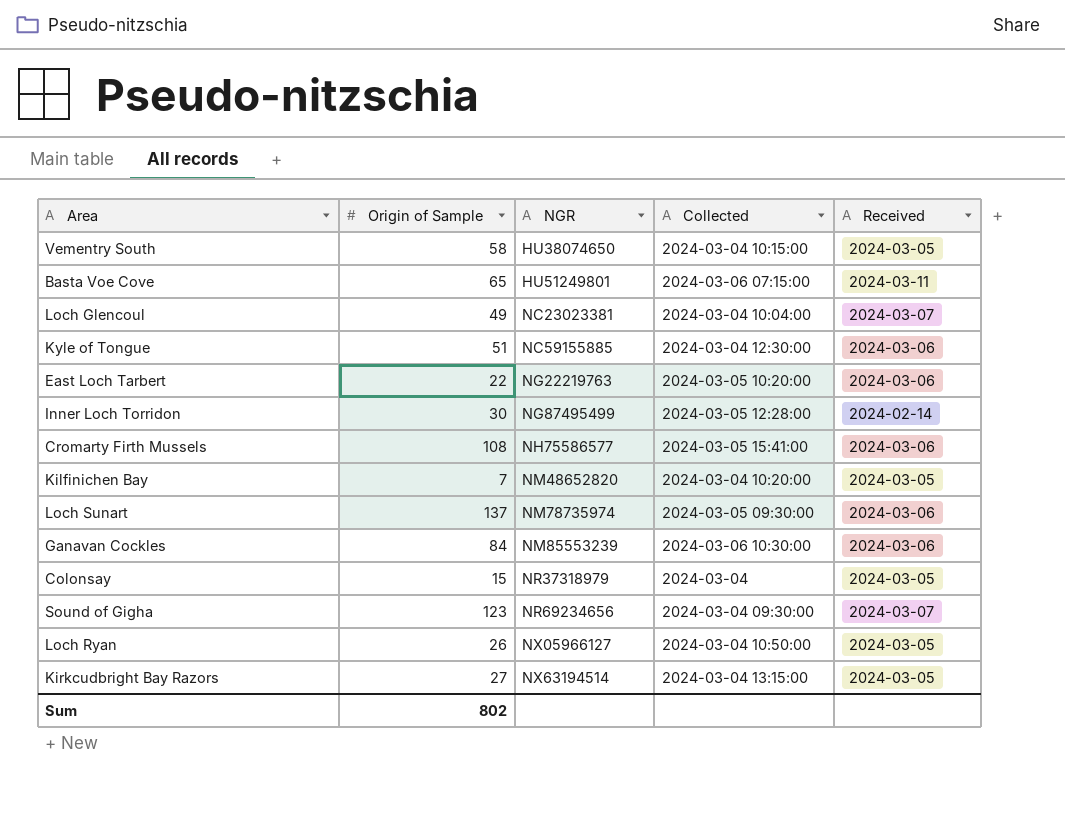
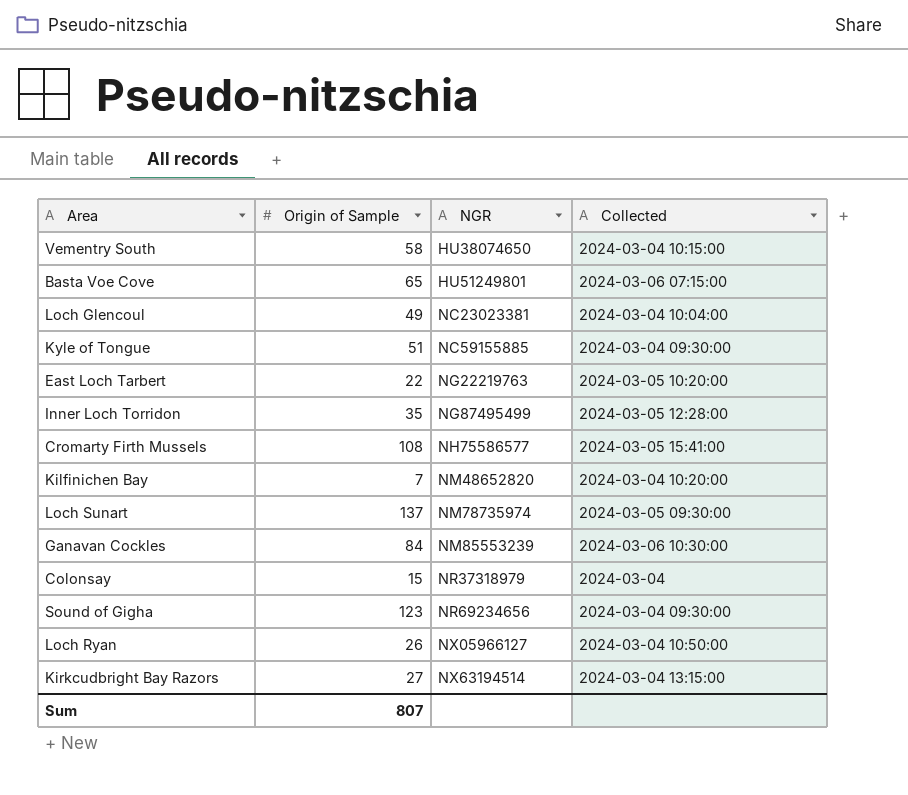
column Received | position: 5 -> none
Kyle of Tongue | Collected: 2024-03-04 12:30:00 -> 2024-03-04 09:30:00
Inner Loch Torridon | Origin of Sample: 30 -> 35
Sum | Origin of Sample: 802 -> 807

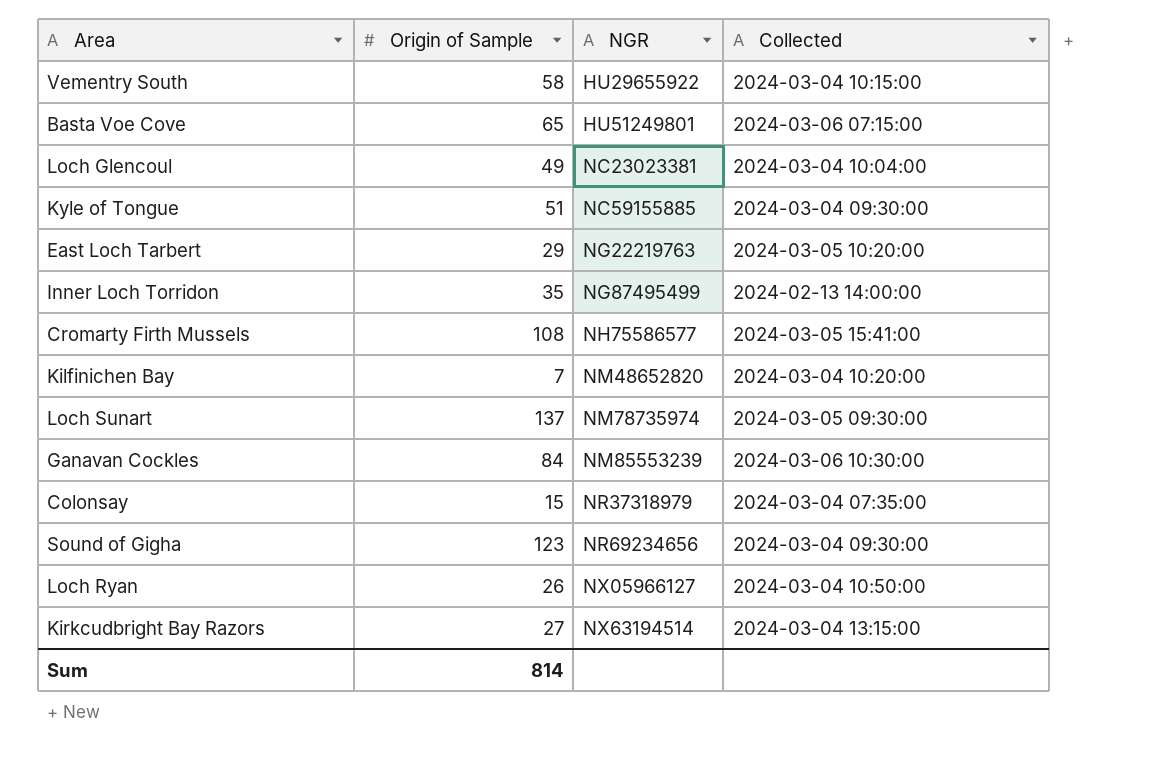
Vementry South | NGR: HU38074650 -> HU29655922
East Loch Tarbert | Origin of Sample: 22 -> 29
Inner Loch Torridon | Collected: 2024-03-05 12:28:00 -> 2024-02-13 14:00:00
Colonsay | Collected: 2024-03-04 -> 2024-03-04 07:35:00
Sum | Origin of Sample: 807 -> 814

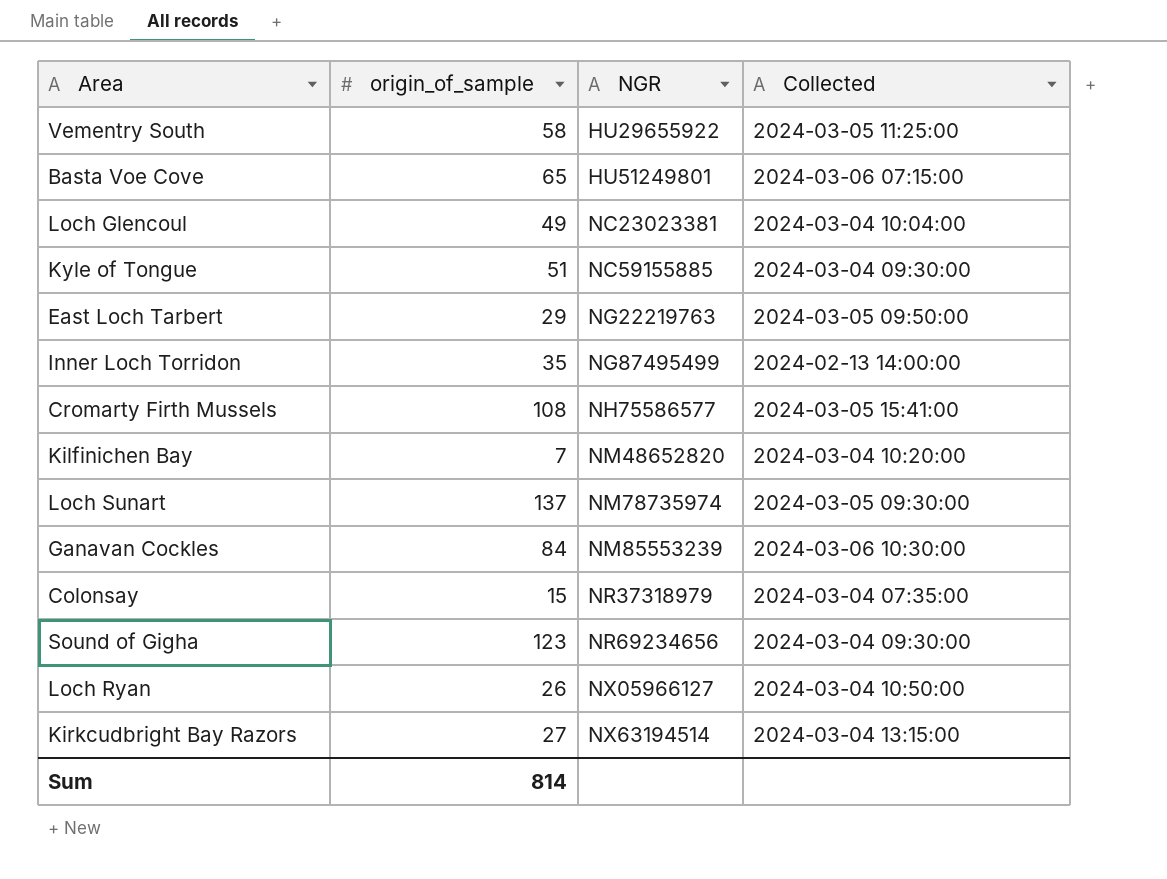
column name: Origin of Sample -> origin_of_sample
Vementry South | Collected: 2024-03-04 10:15:00 -> 2024-03-05 11:25:00
East Loch Tarbert | Collected: 2024-03-05 10:20:00 -> 2024-03-05 09:50:00

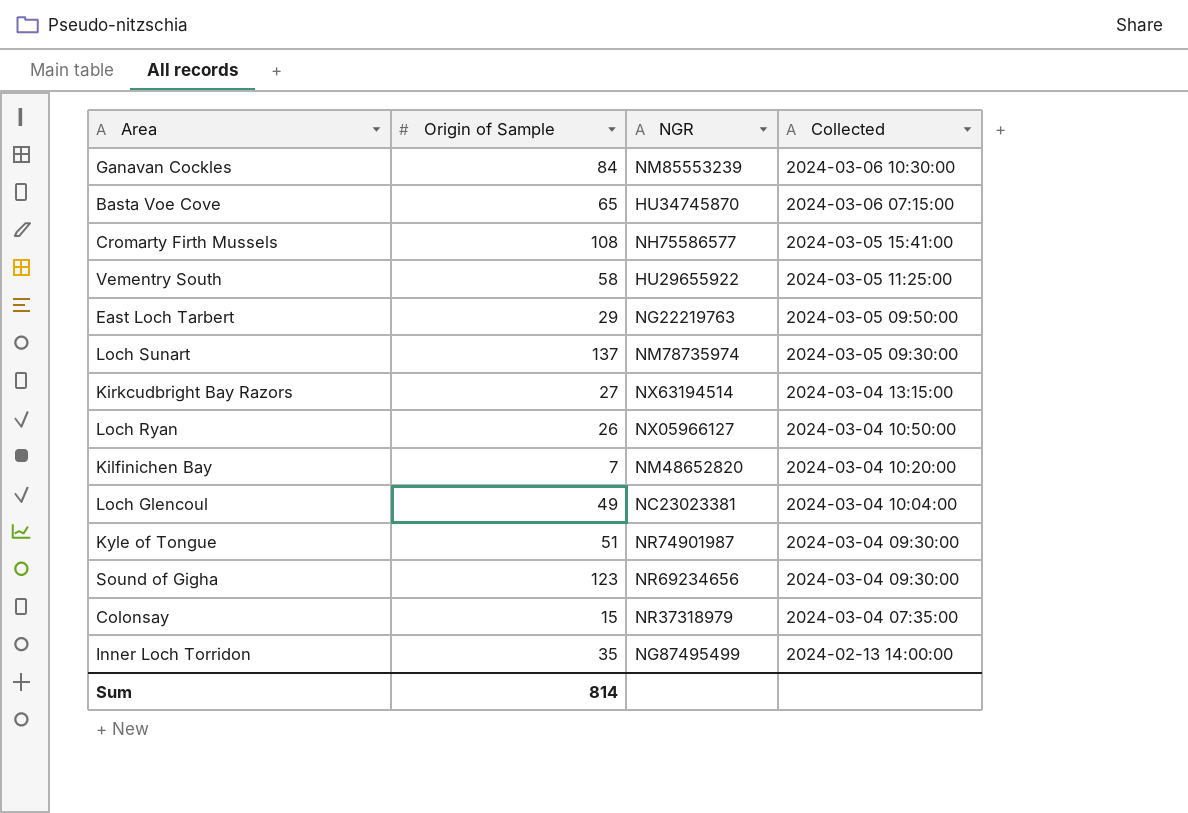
row order: NGR ascending -> Collected descending
column name: origin_of_sample -> Origin of Sample
Basta Voe Cove | NGR: HU51249801 -> HU34745870
Kyle of Tongue | NGR: NC59155885 -> NR74901987

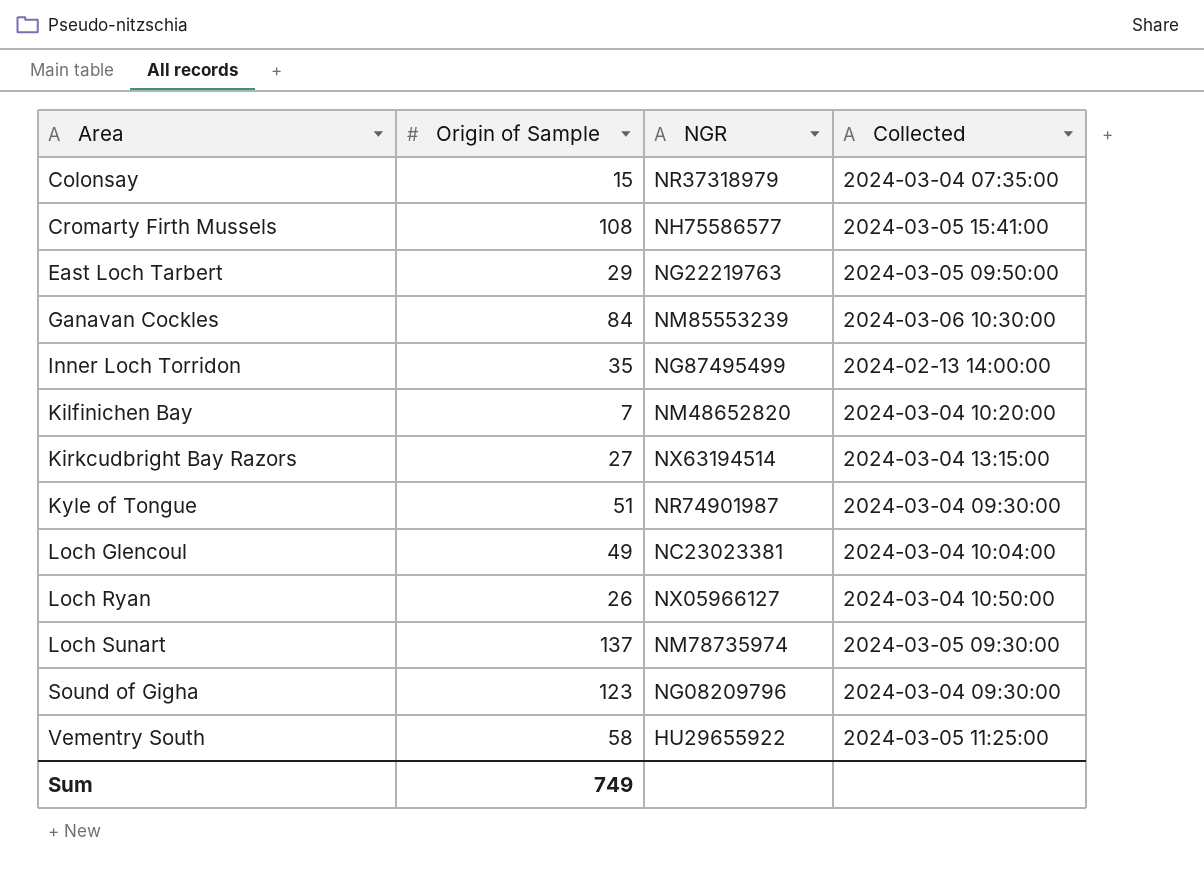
row order: Collected descending -> Area ascending
row Basta Voe Cove: 65 | HU34745870 | 2024-03-06 07:15:00 -> none
Sound of Gigha | NGR: NR69234656 -> NG08209796
Sum | Origin of Sample: 814 -> 749

